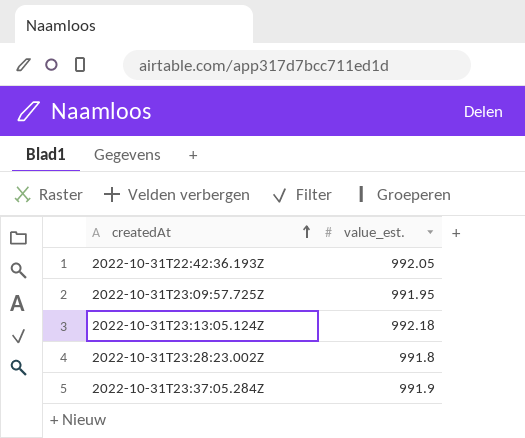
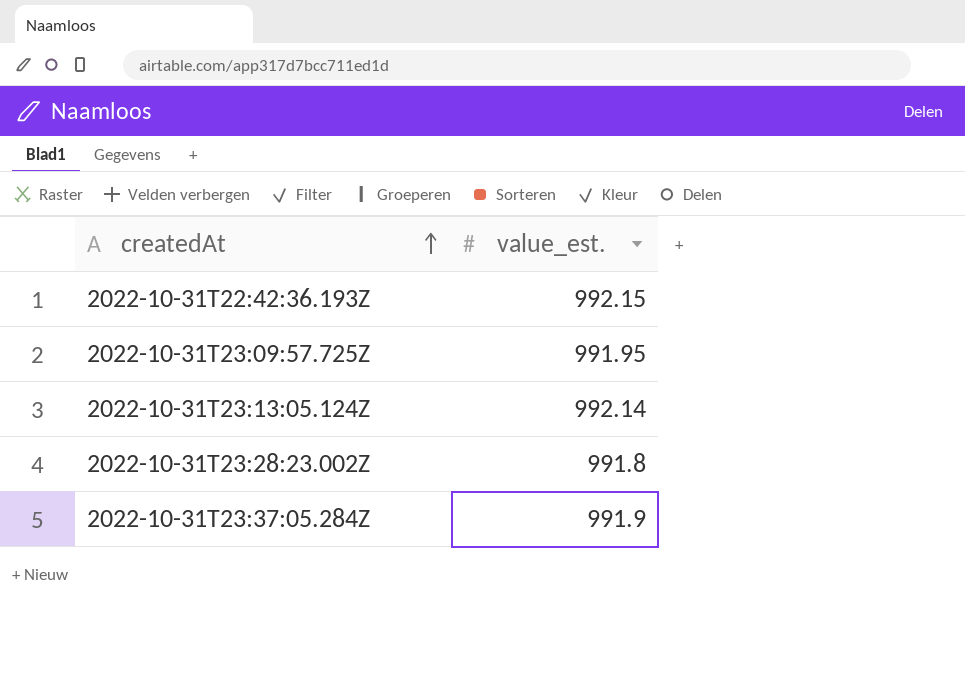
2022-10-31T22:42:36.193Z | value_est.: 992.05 -> 992.15
2022-10-31T23:13:05.124Z | value_est.: 992.18 -> 992.14

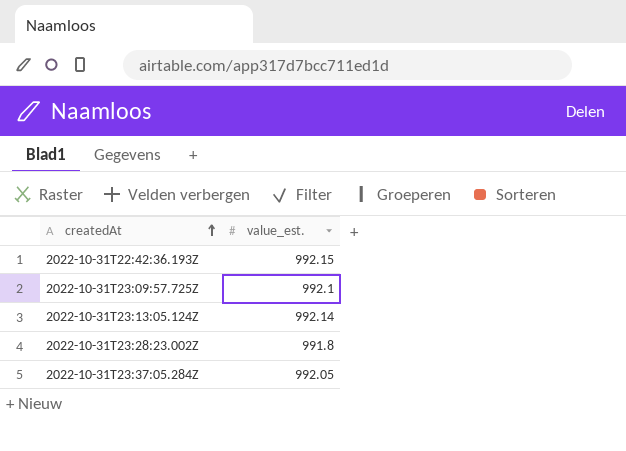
2022-10-31T23:09:57.725Z | value_est.: 991.95 -> 992.1
2022-10-31T23:37:05.284Z | value_est.: 991.9 -> 992.05

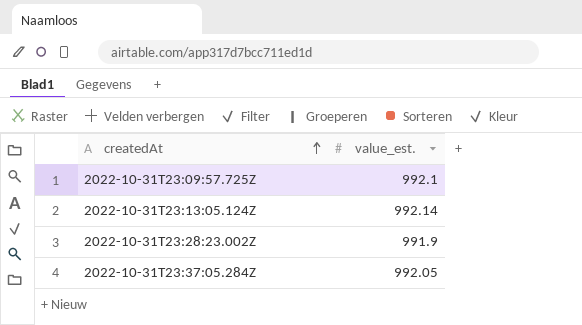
row 2022-10-31T22:42:36.193Z: 992.15 -> none
2022-10-31T23:28:23.002Z | value_est.: 991.8 -> 991.9

